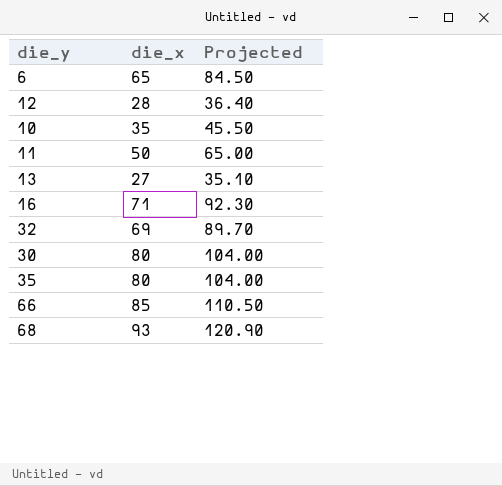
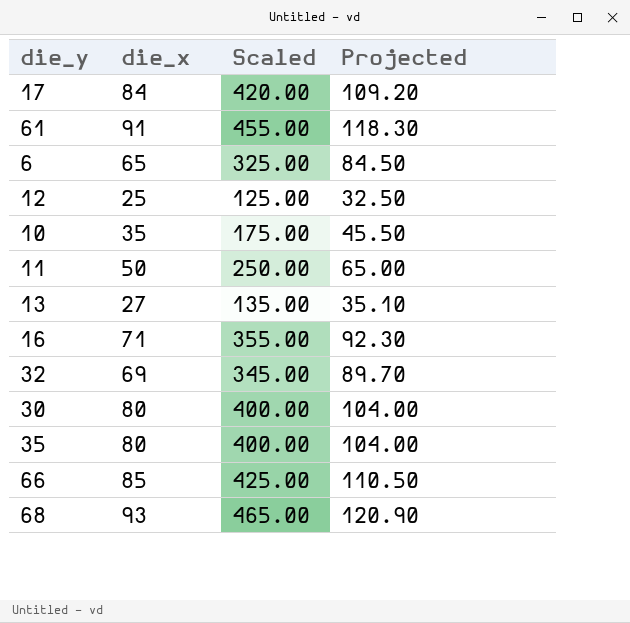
column Scaled | formula: none -> [die_x] * 5
row 17: none -> 84 | 420.00 | 109.20
row 61: none -> 91 | 455.00 | 118.30
12 | die_x: 28 -> 25
12 | Projected: 36.40 -> 32.50

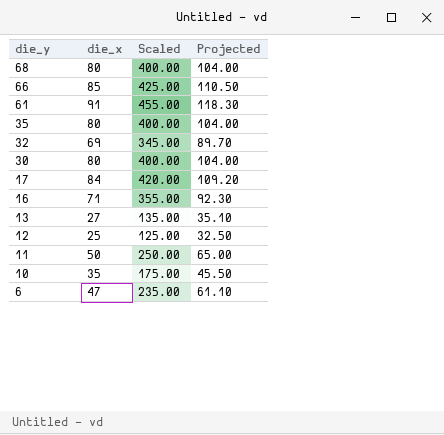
row order: none -> die_y descending
68 | die_x: 93 -> 80
68 | Scaled: 465.00 -> 400.00
68 | Projected: 120.90 -> 104.00
6 | die_x: 65 -> 47
6 | Scaled: 325.00 -> 235.00
6 | Projected: 84.50 -> 61.10

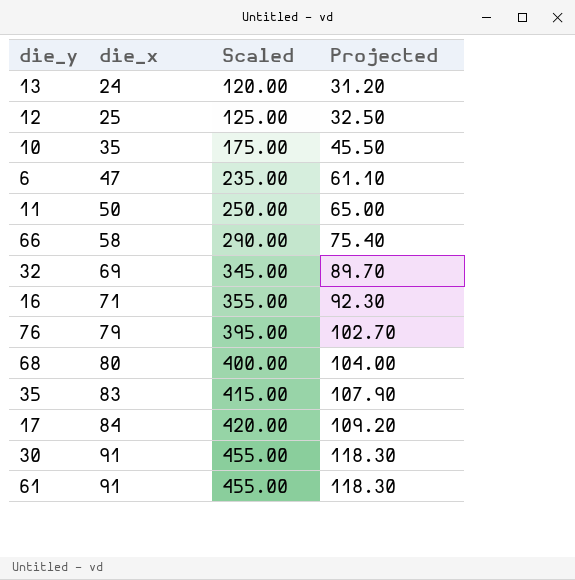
row order: die_y descending -> die_x ascending
13 | die_x: 27 -> 24
13 | Scaled: 135.00 -> 120.00
13 | Projected: 35.10 -> 31.20
66 | die_x: 85 -> 58
66 | Scaled: 425.00 -> 290.00
66 | Projected: 110.50 -> 75.40
row 76: none -> 79 | 395.00 | 102.70
35 | die_x: 80 -> 83
35 | Scaled: 400.00 -> 415.00
35 | Projected: 104.00 -> 107.90
30 | die_x: 80 -> 91
30 | Scaled: 400.00 -> 455.00
30 | Projected: 104.00 -> 118.30

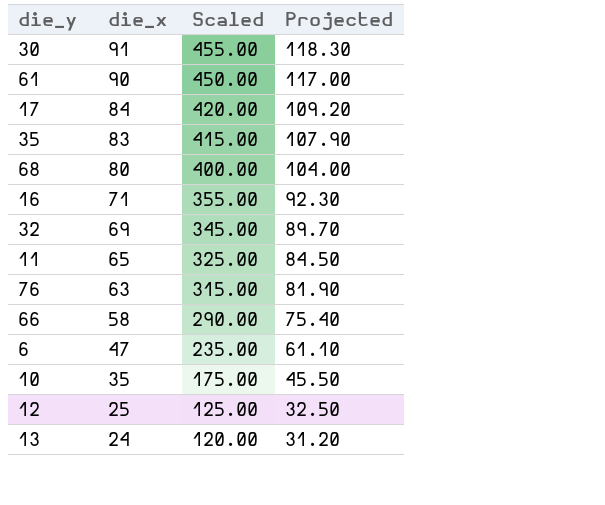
row order: die_x ascending -> die_x descending
61 | die_x: 91 -> 90
61 | Scaled: 455.00 -> 450.00
61 | Projected: 118.30 -> 117.00
11 | die_x: 50 -> 65
11 | Scaled: 250.00 -> 325.00
11 | Projected: 65.00 -> 84.50
76 | die_x: 79 -> 63
76 | Scaled: 395.00 -> 315.00
76 | Projected: 102.70 -> 81.90

